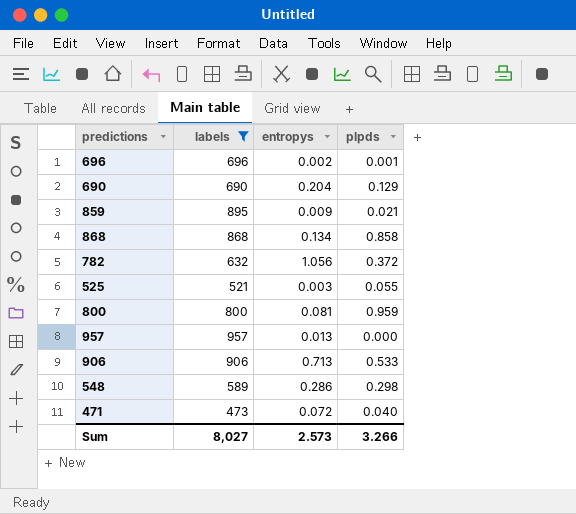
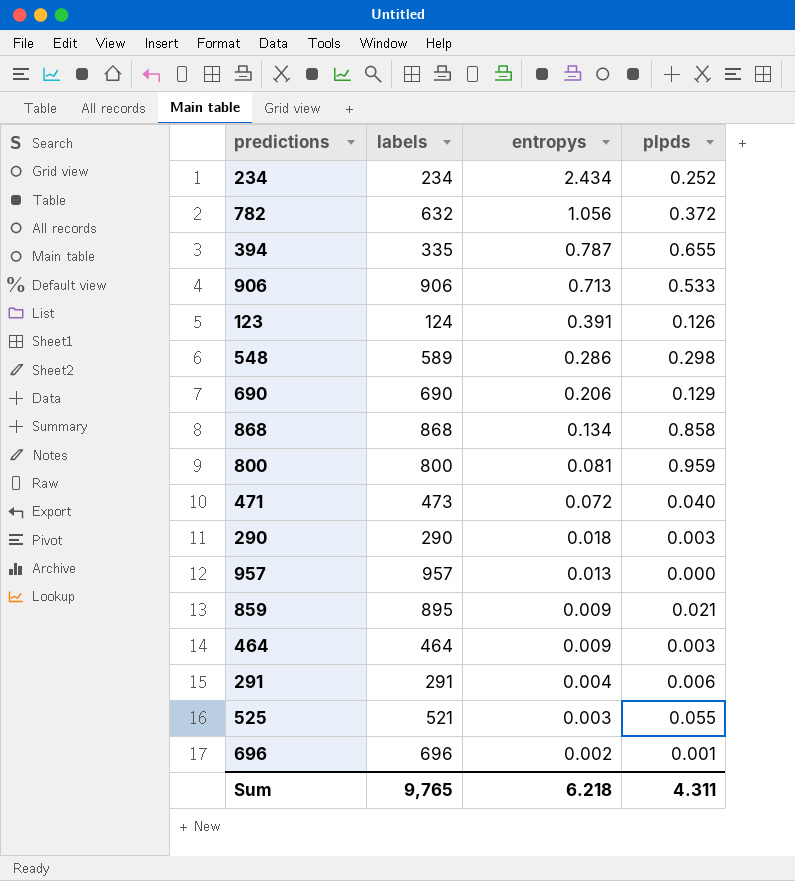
filter: labels >= 473 -> none
row order: none -> entropys descending
690 | entropys: 0.204 -> 0.206
Sum | labels: 8,027 -> 9,765
Sum | entropys: 2.573 -> 6.218
Sum | plpds: 3.266 -> 4.311

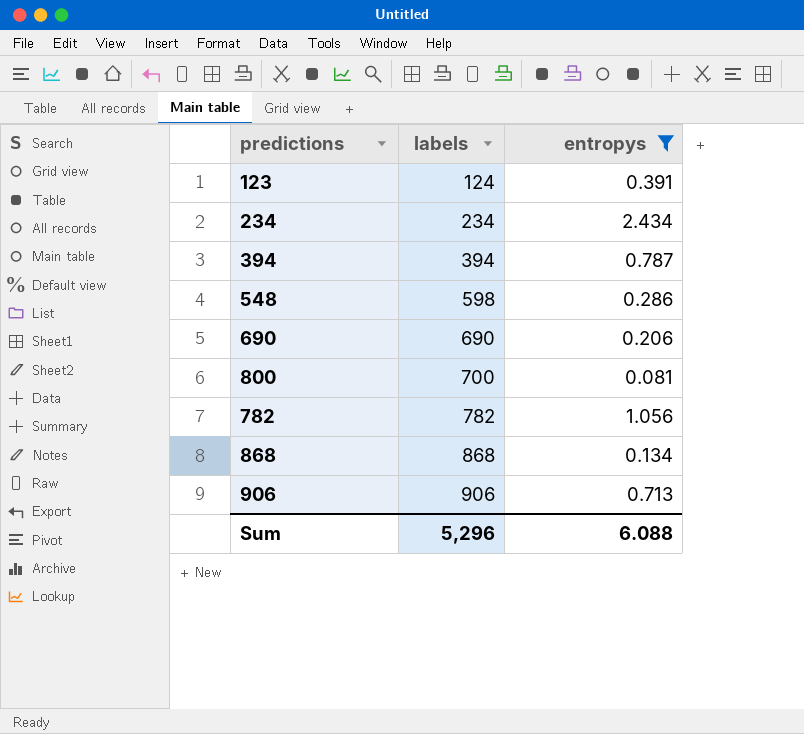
filter: none -> entropys >= 0.081
row order: entropys descending -> labels ascending
column plpds | position: 4 -> none
394 | labels: 335 -> 394
548 | labels: 589 -> 598
800 | labels: 800 -> 700
782 | labels: 632 -> 782
Sum | labels: 9,765 -> 5,296
Sum | entropys: 6.218 -> 6.088

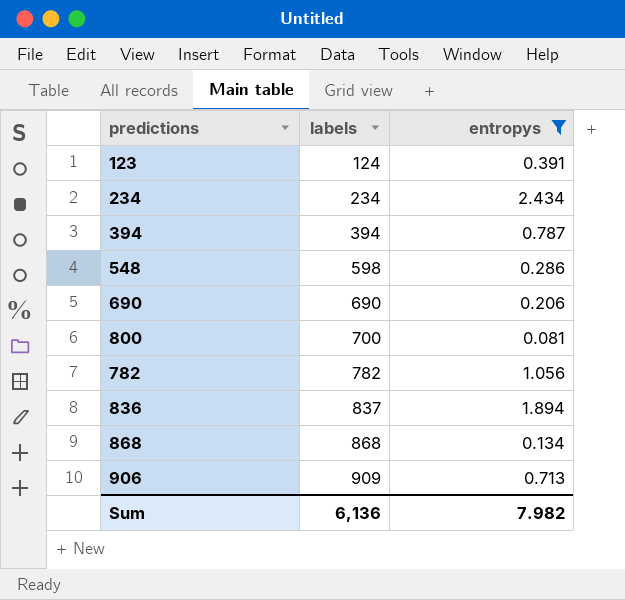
row 836: none -> 837 | 1.894
906 | labels: 906 -> 909
Sum | labels: 5,296 -> 6,136
Sum | entropys: 6.088 -> 7.982

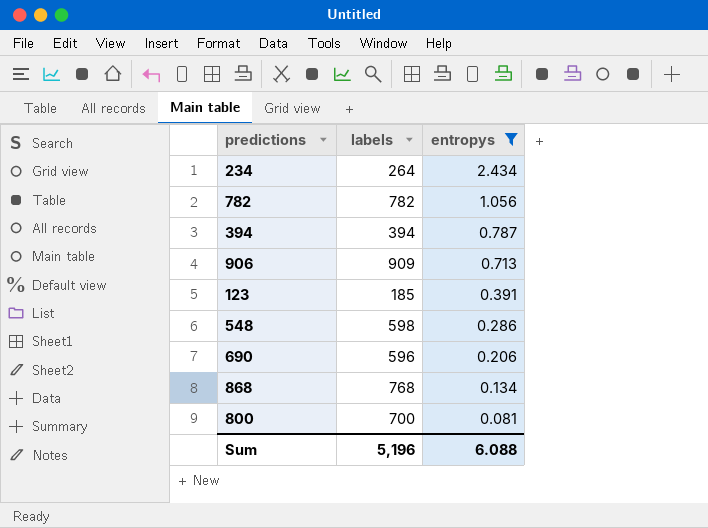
row order: labels ascending -> entropys descending
row 836: 837 | 1.894 -> none
234 | labels: 234 -> 264
123 | labels: 124 -> 185
690 | labels: 690 -> 596
868 | labels: 868 -> 768
Sum | labels: 6,136 -> 5,196
Sum | entropys: 7.982 -> 6.088

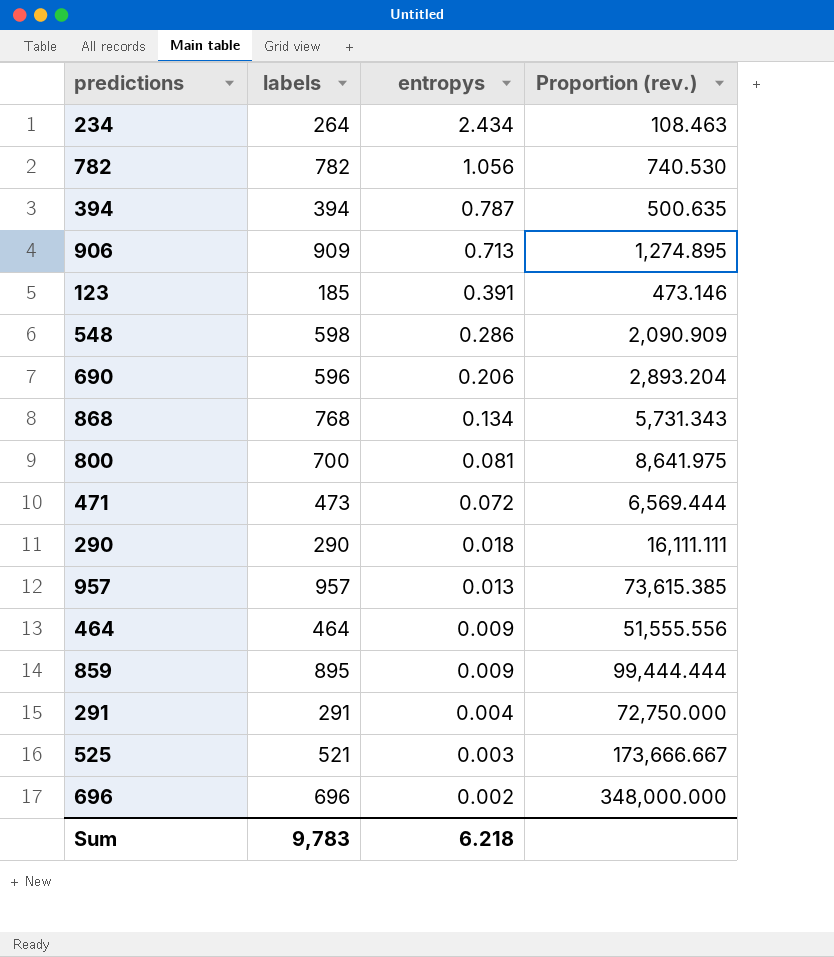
filter: entropys >= 0.081 -> none
column Proportion (rev.) | formula: none -> [labels] / [entropys]
Sum | labels: 5,196 -> 9,783
Sum | entropys: 6.088 -> 6.218

